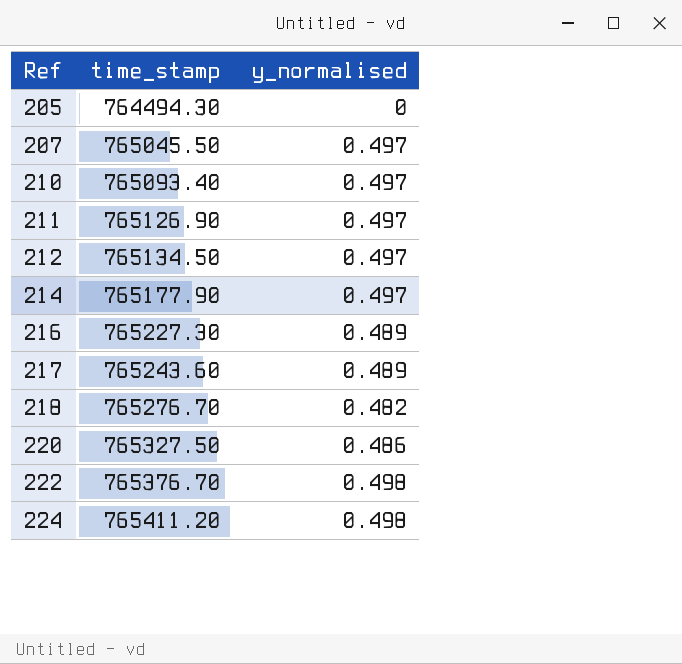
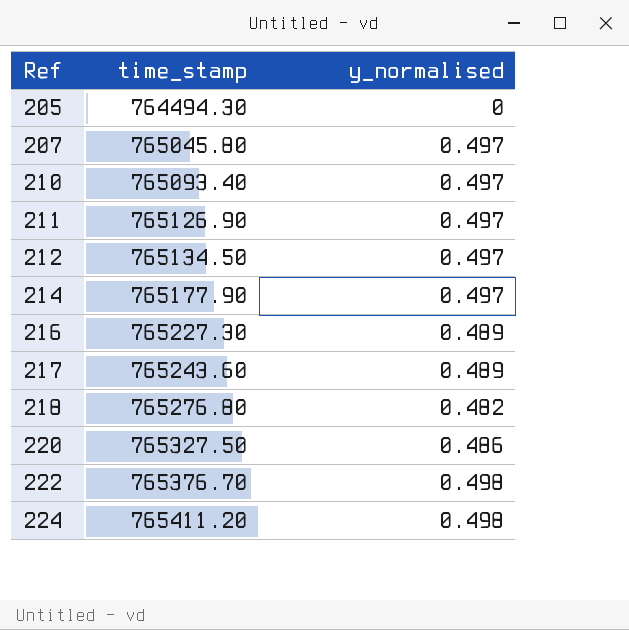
207 | time_stamp: 765045.50 -> 765045.80
218 | time_stamp: 765276.70 -> 765276.80

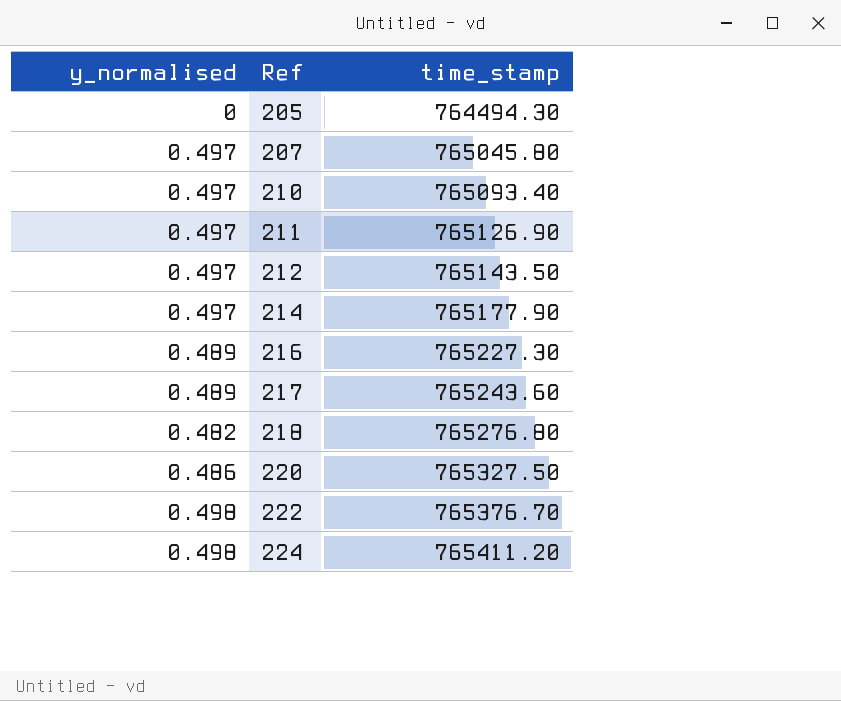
column y_normalised | position: 3 -> 1
212 | time_stamp: 765134.50 -> 765143.50

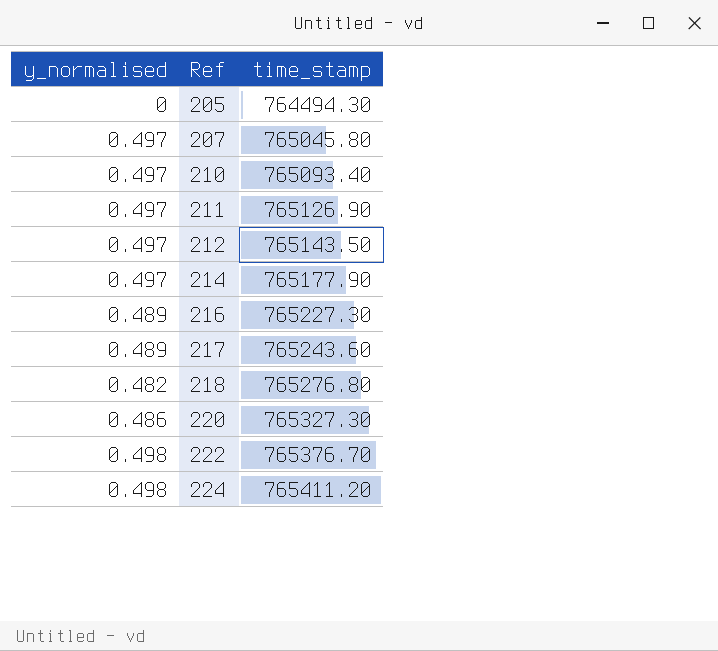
220 | time_stamp: 765327.50 -> 765327.30

